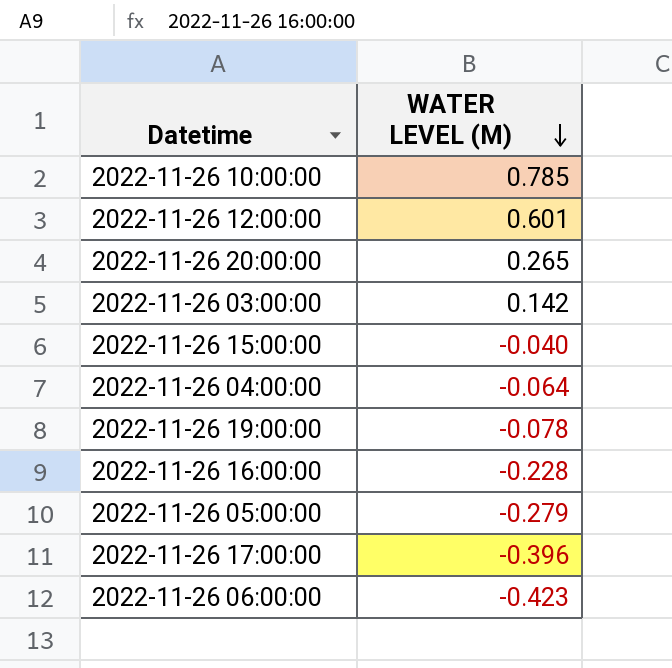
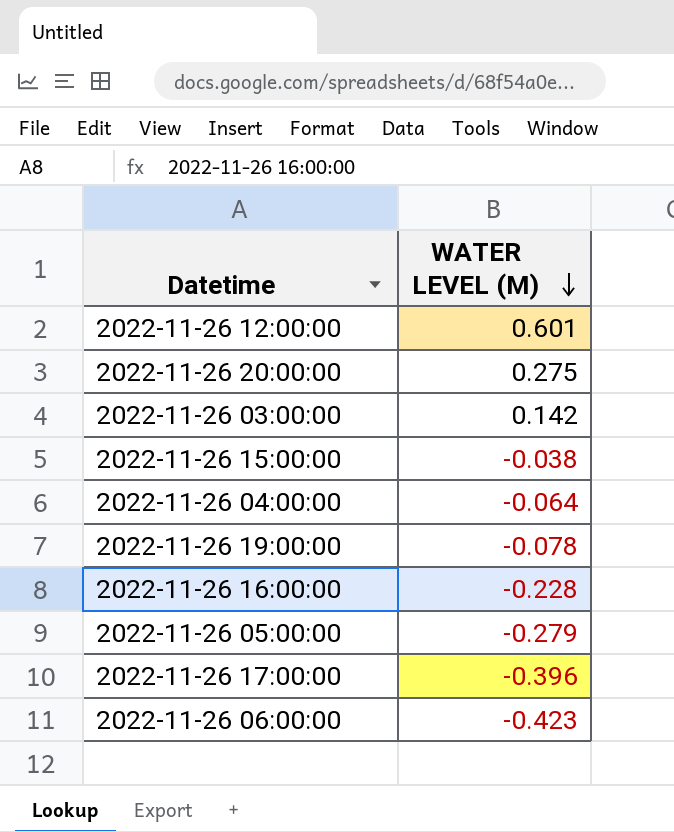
row 2022-11-26 10:00:00: 0.785 -> none
2022-11-26 20:00:00 | WATER LEVEL (M): 0.265 -> 0.275
2022-11-26 15:00:00 | WATER LEVEL (M): -0.040 -> -0.038

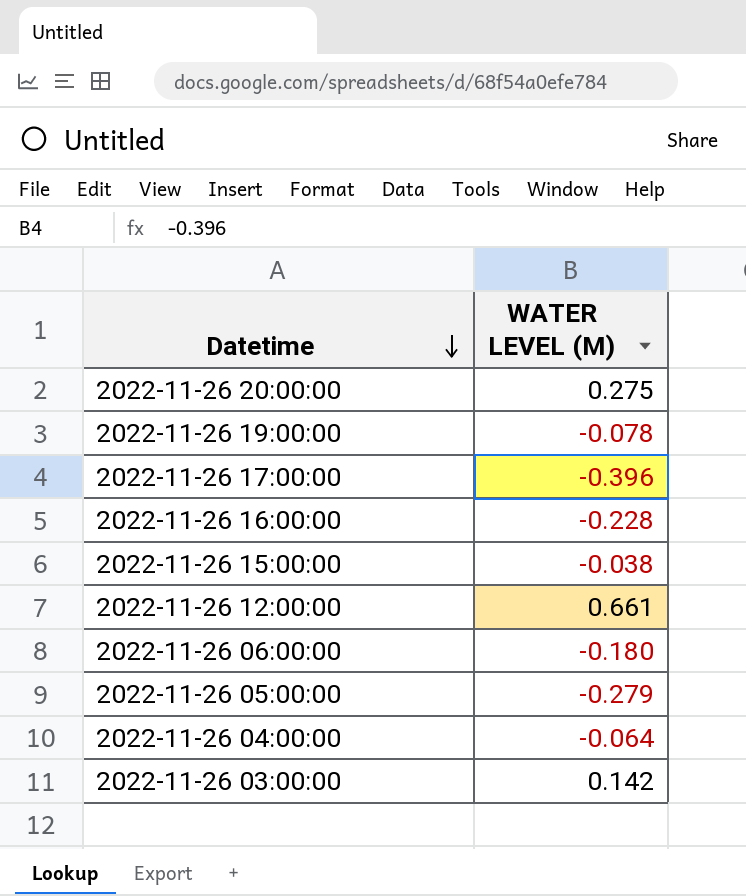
row order: WATER LEVEL (M) descending -> Datetime descending
2022-11-26 12:00:00 | WATER LEVEL (M): 0.601 -> 0.661
2022-11-26 06:00:00 | WATER LEVEL (M): -0.423 -> -0.180

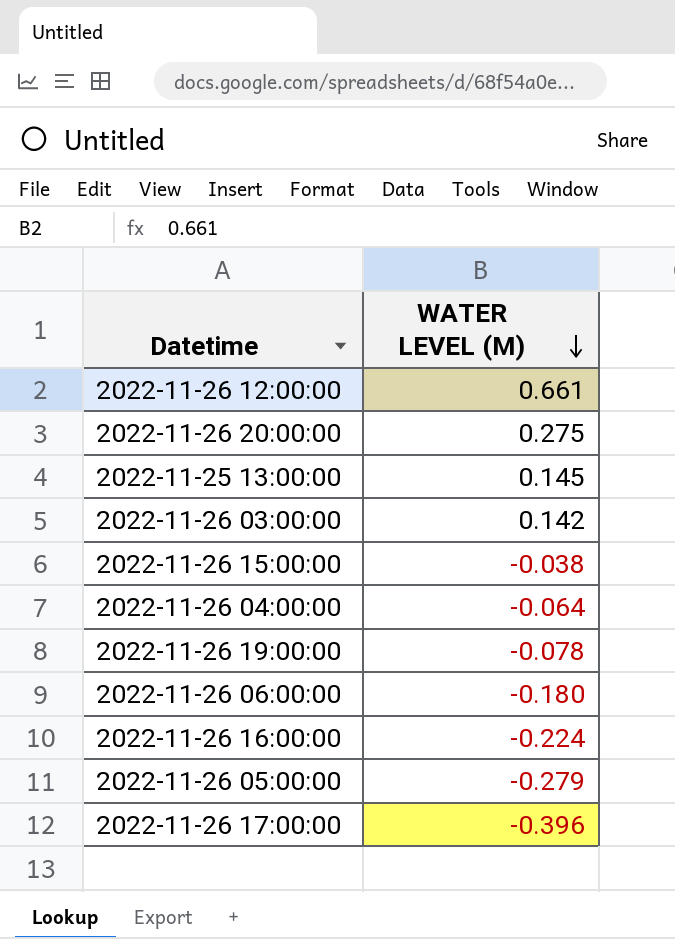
row order: Datetime descending -> WATER LEVEL (M) descending
row 2022-11-25 13:00:00: none -> 0.145
2022-11-26 16:00:00 | WATER LEVEL (M): -0.228 -> -0.224

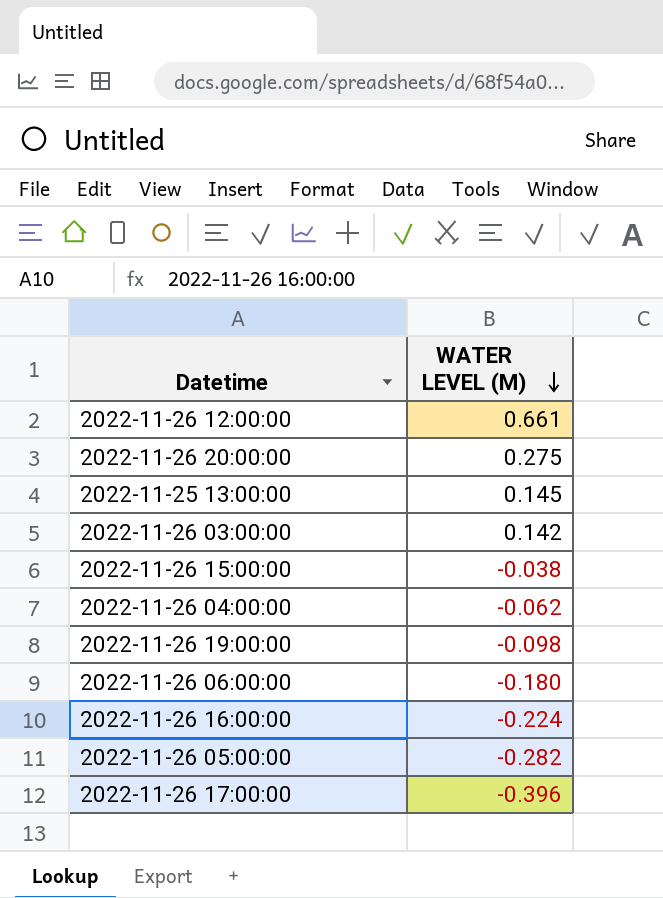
2022-11-26 04:00:00 | WATER LEVEL (M): -0.064 -> -0.062
2022-11-26 19:00:00 | WATER LEVEL (M): -0.078 -> -0.098
2022-11-26 05:00:00 | WATER LEVEL (M): -0.279 -> -0.282

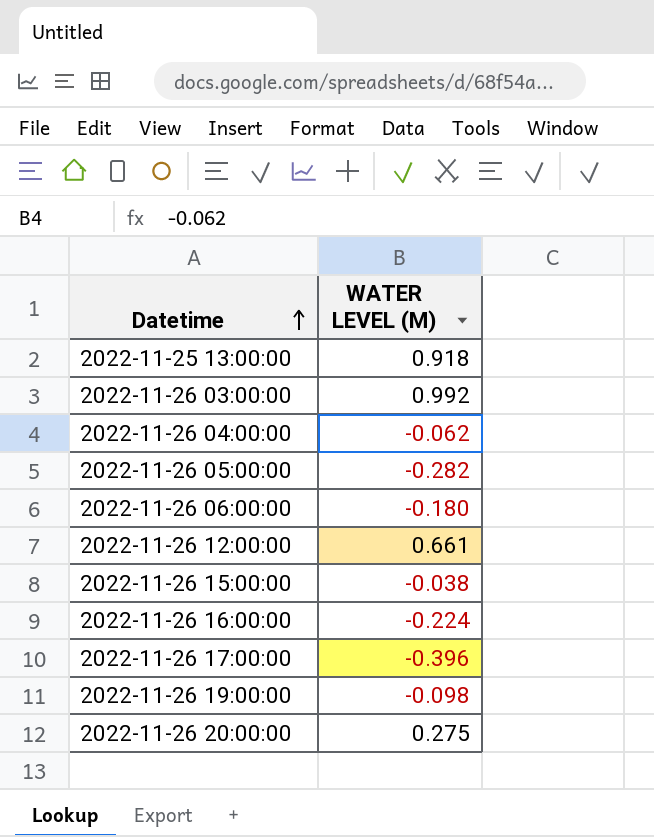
row order: WATER LEVEL (M) descending -> Datetime ascending
2022-11-25 13:00:00 | WATER LEVEL (M): 0.145 -> 0.918
2022-11-26 03:00:00 | WATER LEVEL (M): 0.142 -> 0.992

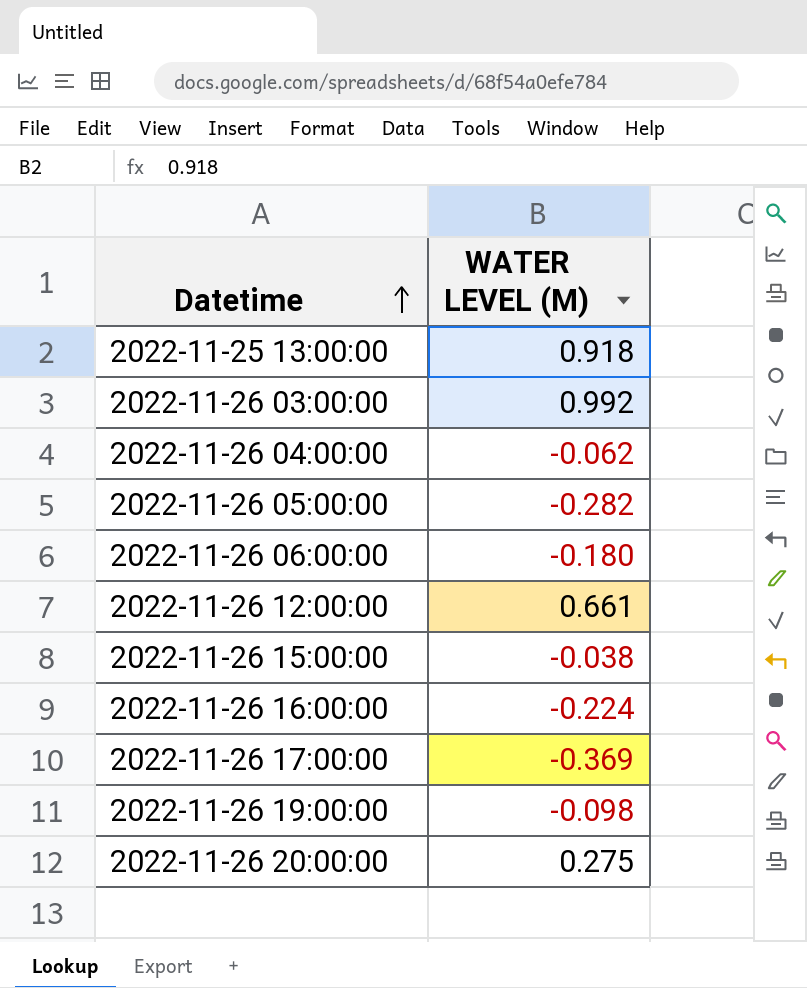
2022-11-26 17:00:00 | WATER LEVEL (M): -0.396 -> -0.369

